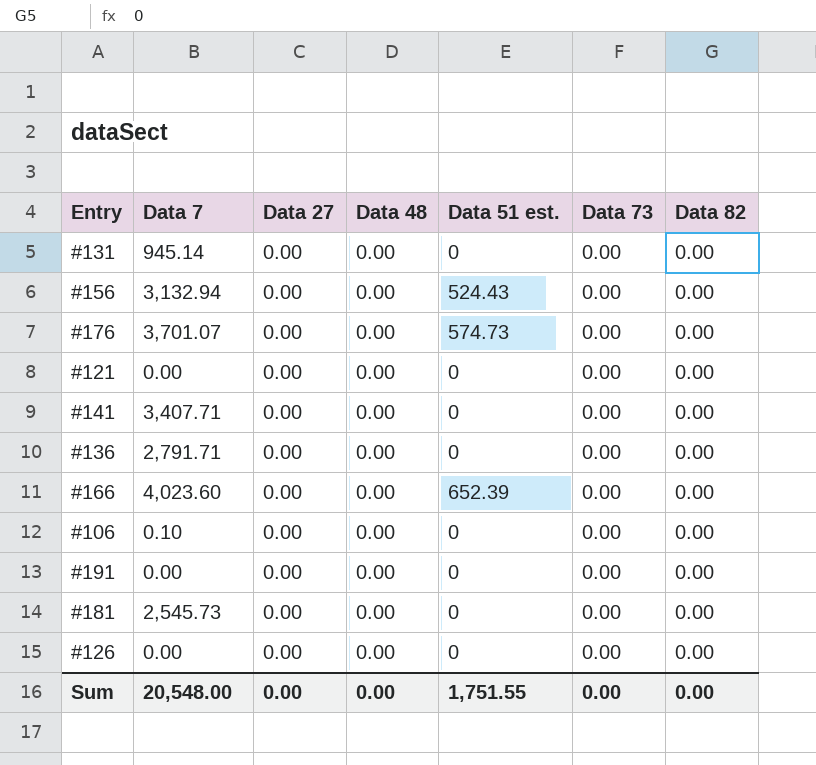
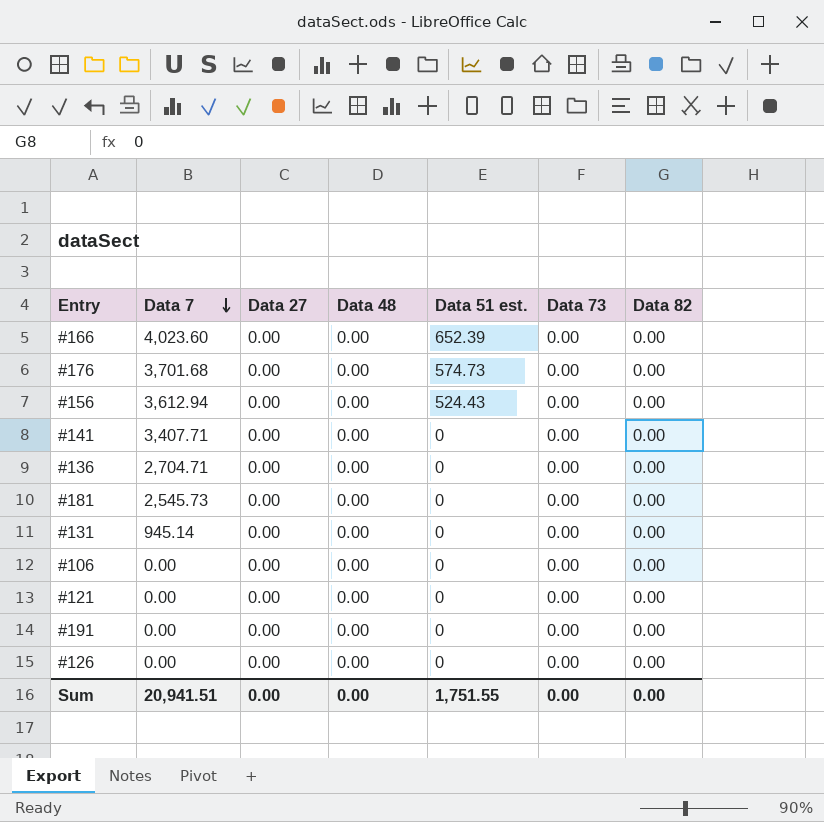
row order: none -> Data 7 descending
#176 | Data 7: 3,701.07 -> 3,701.68
#156 | Data 7: 3,132.94 -> 3,612.94
#136 | Data 7: 2,791.71 -> 2,704.71
#106 | Data 7: 0.10 -> 0.00
Sum | Data 7: 20,548.00 -> 20,941.51

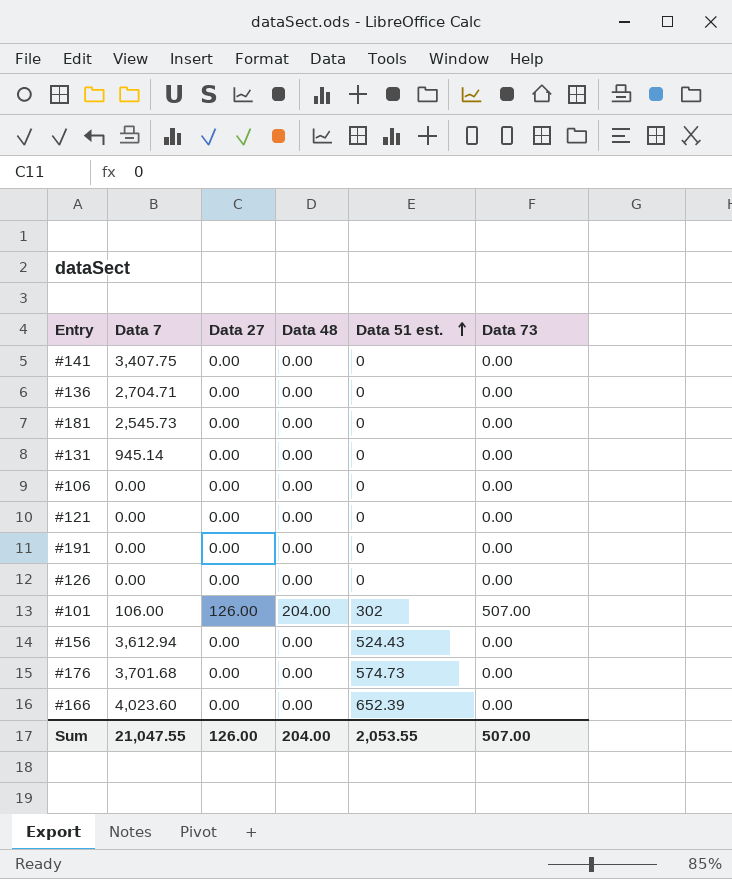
row order: Data 7 descending -> Data 51 est. ascending
column Data 82 | position: 7 -> none
#141 | Data 7: 3,407.71 -> 3,407.75
row #101: none -> 106.00 | 126.00 | 204.00 | 302 | 507.00
Sum | Data 7: 20,941.51 -> 21,047.55
Sum | Data 27: 0.00 -> 126.00
Sum | Data 48: 0.00 -> 204.00
Sum | Data 51 est.: 1,751.55 -> 2,053.55
Sum | Data 73: 0.00 -> 507.00

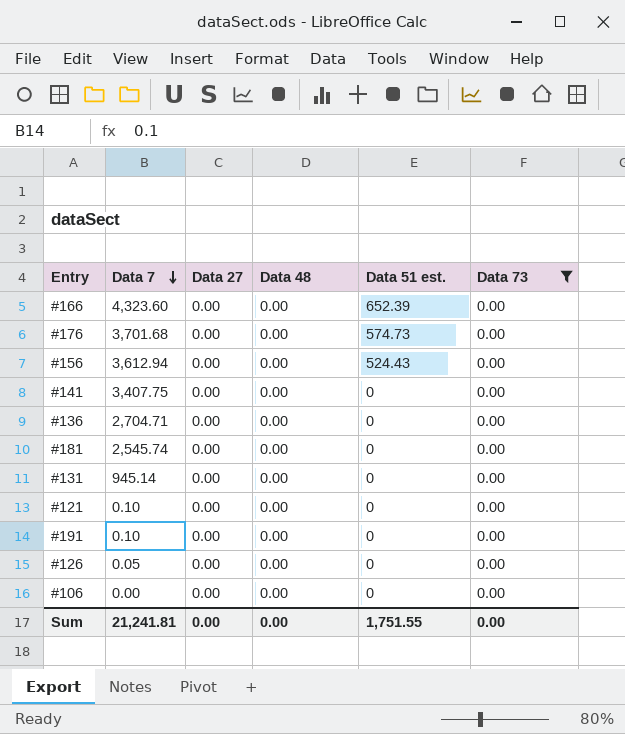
filter: none -> Data 73 = 0.00
row order: Data 51 est. ascending -> Data 7 descending
#166 | Data 7: 4,023.60 -> 4,323.60
#181 | Data 7: 2,545.73 -> 2,545.74
#121 | Data 7: 0.00 -> 0.10
#191 | Data 7: 0.00 -> 0.10
#126 | Data 7: 0.00 -> 0.05
Sum | Data 7: 21,047.55 -> 21,241.81
Sum | Data 27: 126.00 -> 0.00
Sum | Data 48: 204.00 -> 0.00
Sum | Data 51 est.: 2,053.55 -> 1,751.55
Sum | Data 73: 507.00 -> 0.00

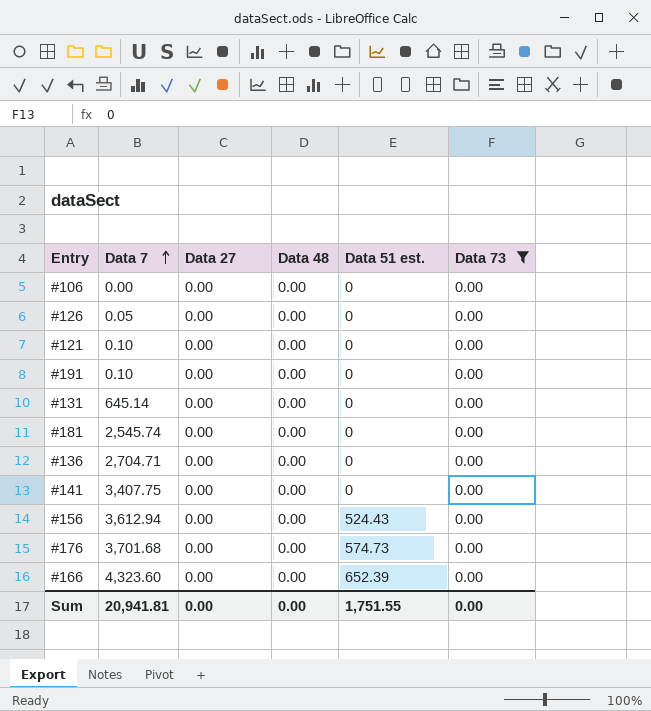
row order: Data 7 descending -> Data 7 ascending
#131 | Data 7: 945.14 -> 645.14
Sum | Data 7: 21,241.81 -> 20,941.81

